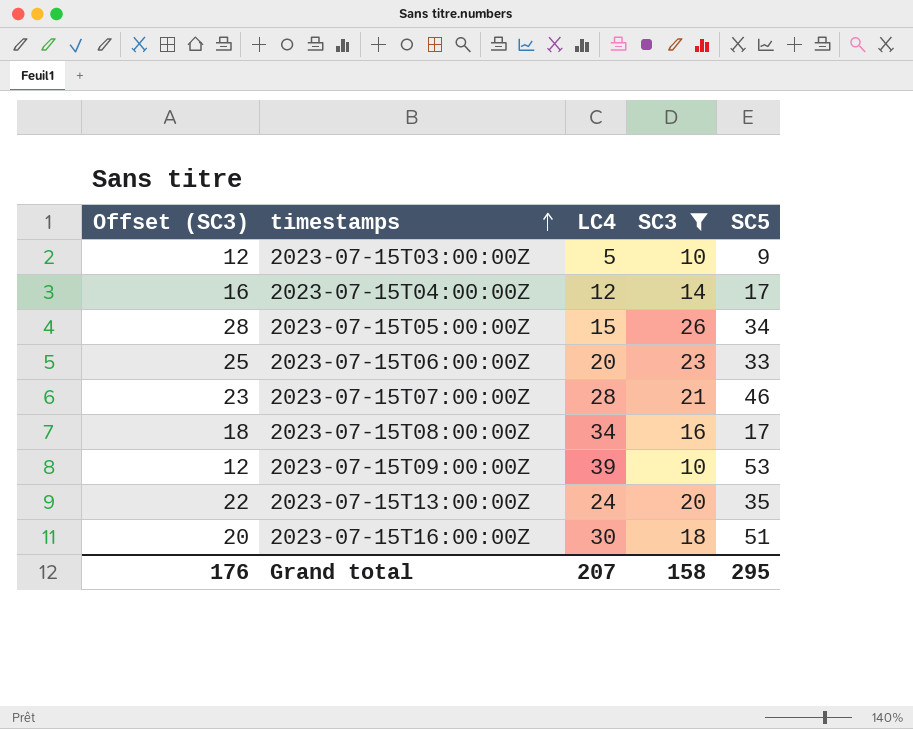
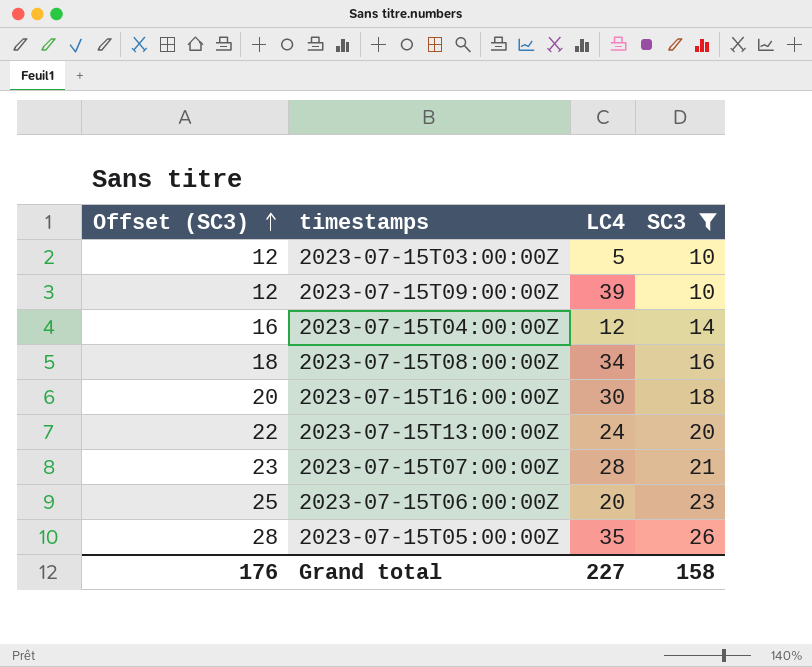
row order: timestamps ascending -> Offset (SC3) ascending
column SC5 | position: 5 -> none
2023-07-15T05:00:00Z | LC4: 15 -> 35
Grand total | LC4: 207 -> 227

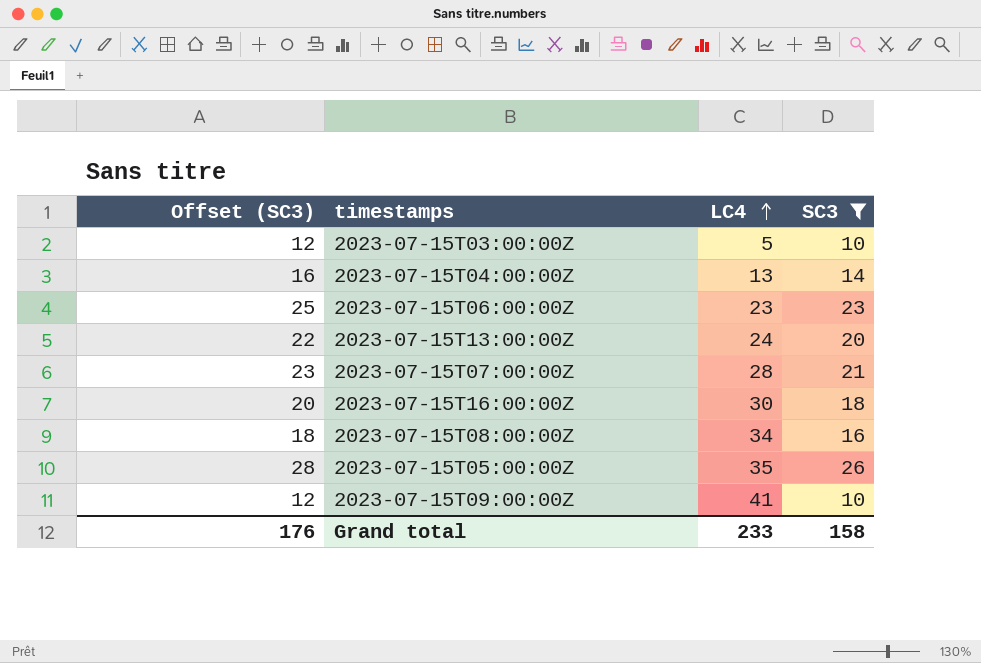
row order: Offset (SC3) ascending -> LC4 ascending
2023-07-15T04:00:00Z | LC4: 12 -> 13
2023-07-15T06:00:00Z | LC4: 20 -> 23
2023-07-15T09:00:00Z | LC4: 39 -> 41
Grand total | LC4: 227 -> 233

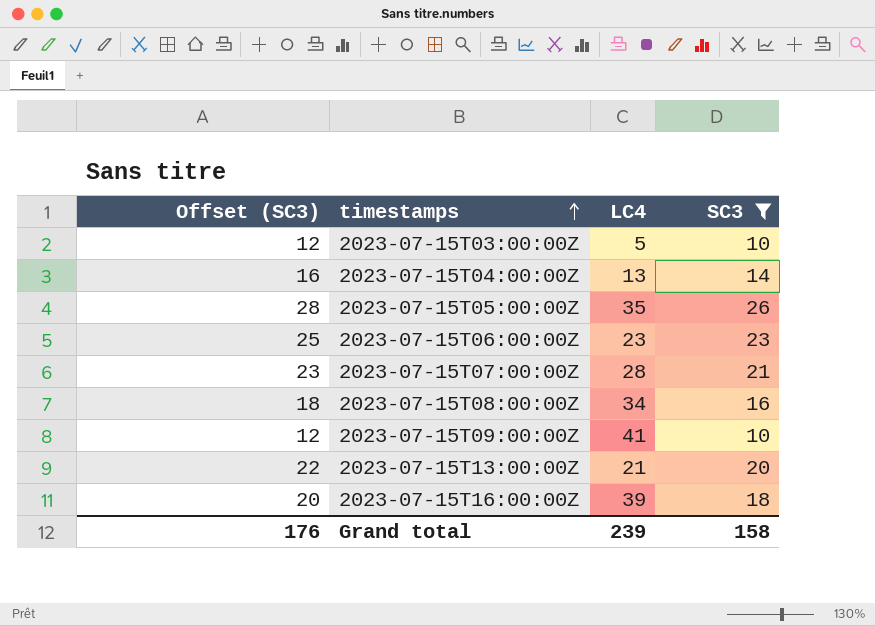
row order: LC4 ascending -> timestamps ascending
2023-07-15T13:00:00Z | LC4: 24 -> 21
2023-07-15T16:00:00Z | LC4: 30 -> 39
Grand total | LC4: 233 -> 239

